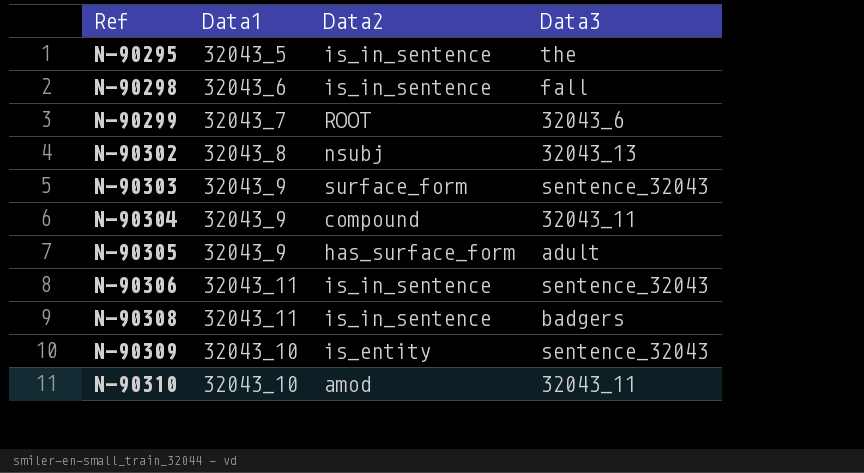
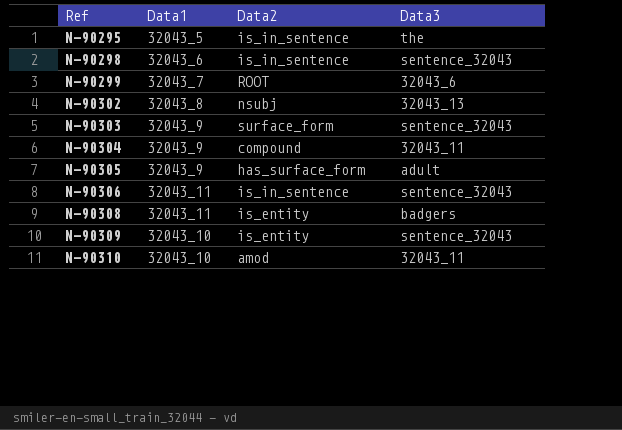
N-90298 | Data3: fall -> sentence_32043
N-90308 | Data2: is_in_sentence -> is_entity

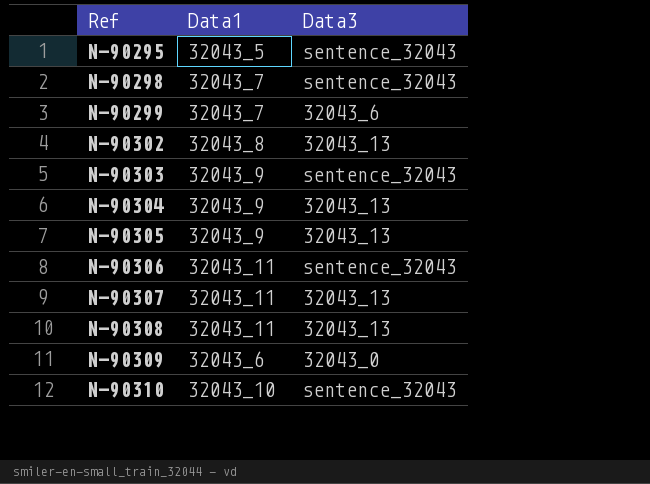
column Data2 | position: 3 -> none
N-90295 | Data3: the -> sentence_32043
N-90298 | Data1: 32043_6 -> 32043_7
N-90304 | Data3: 32043_11 -> 32043_13
N-90305 | Data3: adult -> 32043_13
row N-90307: none -> 32043_11 | 32043_13
N-90308 | Data3: badgers -> 32043_13
N-90309 | Data1: 32043_10 -> 32043_6
N-90309 | Data3: sentence_32043 -> 32043_0
N-90310 | Data3: 32043_11 -> sentence_32043

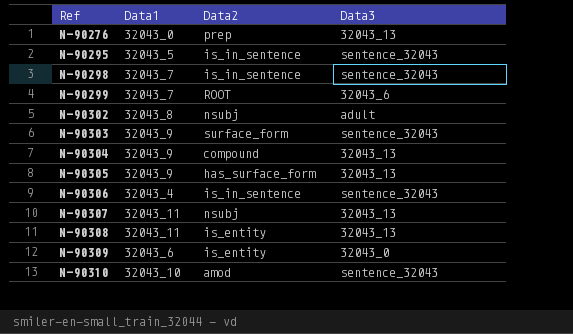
column Data2 | position: none -> 3
row N-90276: none -> 32043_0 | prep | 32043_13
N-90302 | Data3: 32043_13 -> adult
N-90306 | Data1: 32043_11 -> 32043_4

